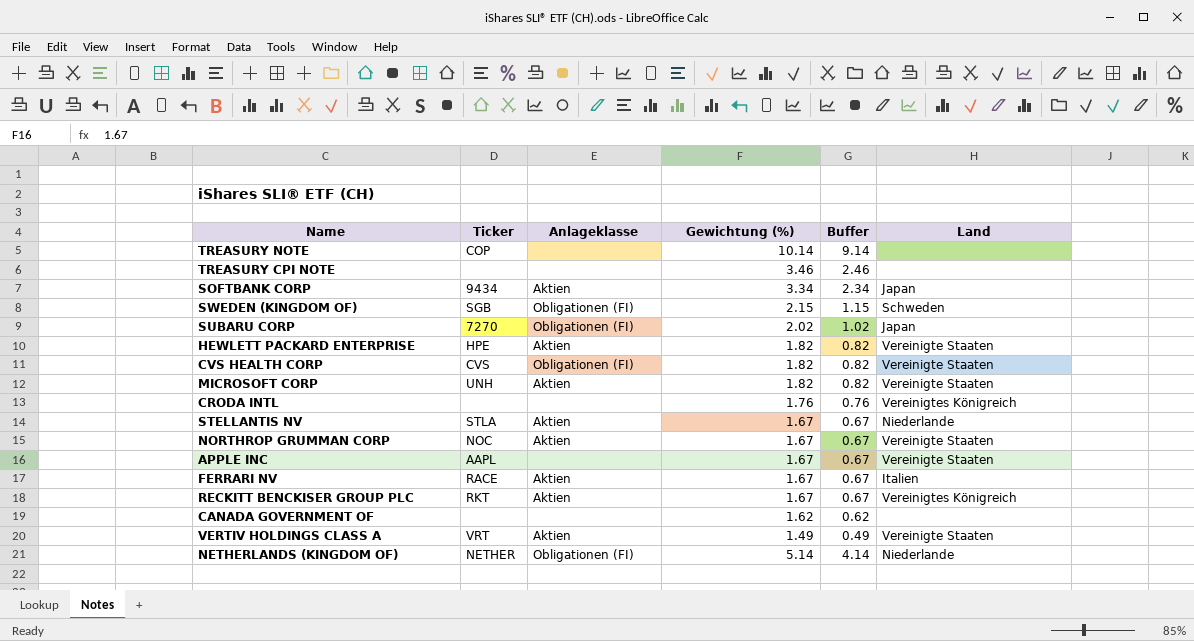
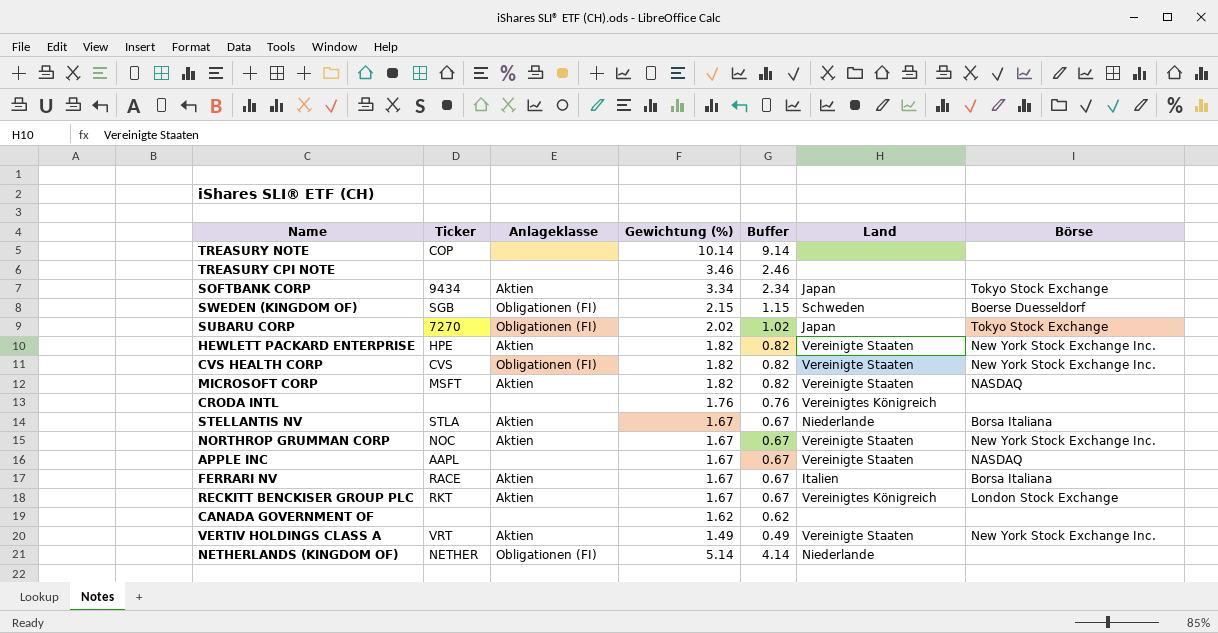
column Börse | position: none -> 7
MICROSOFT CORP | Ticker: UNH -> MSFT

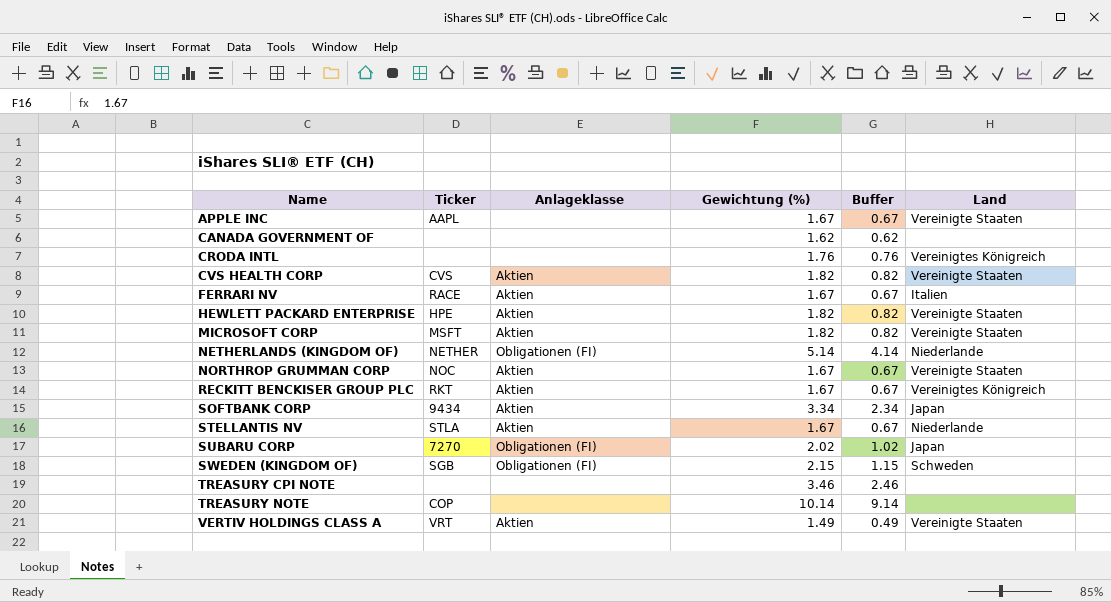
row order: none -> Name ascending
column Börse | position: 7 -> none
CVS HEALTH CORP | Anlageklasse: Obligationen (FI) -> Aktien

